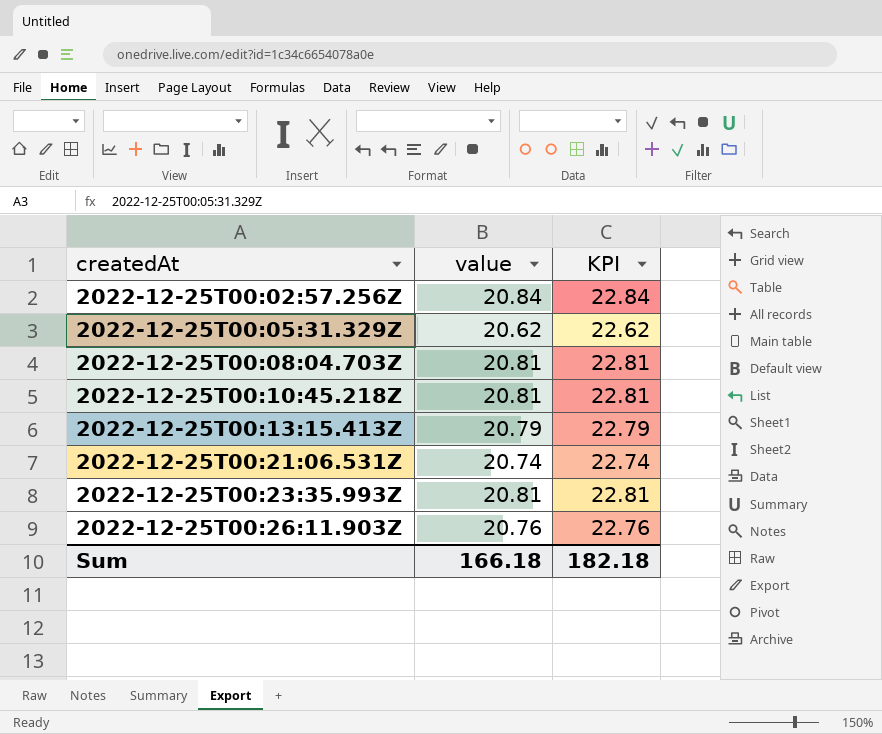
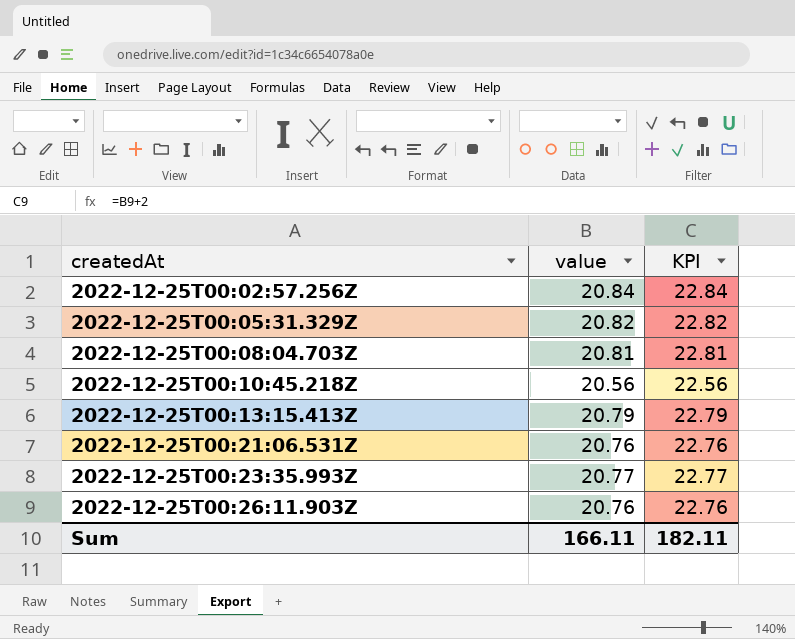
2022-12-25T00:05:31.329Z | value: 20.62 -> 20.82
2022-12-25T00:05:31.329Z | KPI: 22.62 -> 22.82
2022-12-25T00:10:45.218Z | value: 20.81 -> 20.56
2022-12-25T00:10:45.218Z | KPI: 22.81 -> 22.56
2022-12-25T00:21:06.531Z | value: 20.74 -> 20.76
2022-12-25T00:21:06.531Z | KPI: 22.74 -> 22.76
2022-12-25T00:23:35.993Z | value: 20.81 -> 20.77
2022-12-25T00:23:35.993Z | KPI: 22.81 -> 22.77
Sum | value: 166.18 -> 166.11
Sum | KPI: 182.18 -> 182.11

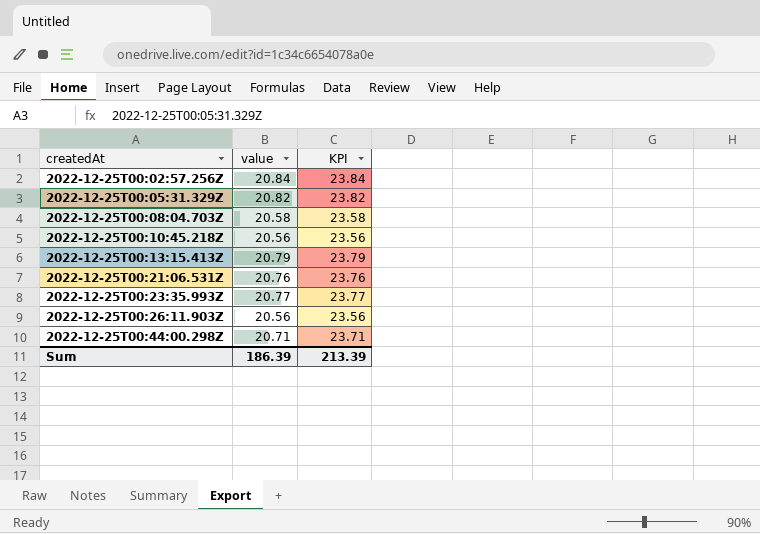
column KPI | formula: [value] + 2 -> [value] + 3
2022-12-25T00:08:04.703Z | value: 20.81 -> 20.58
2022-12-25T00:26:11.903Z | value: 20.76 -> 20.56
row 2022-12-25T00:44:00.298Z: none -> 20.71 | 23.71
Sum | value: 166.11 -> 186.39
Sum | KPI: 182.11 -> 213.39

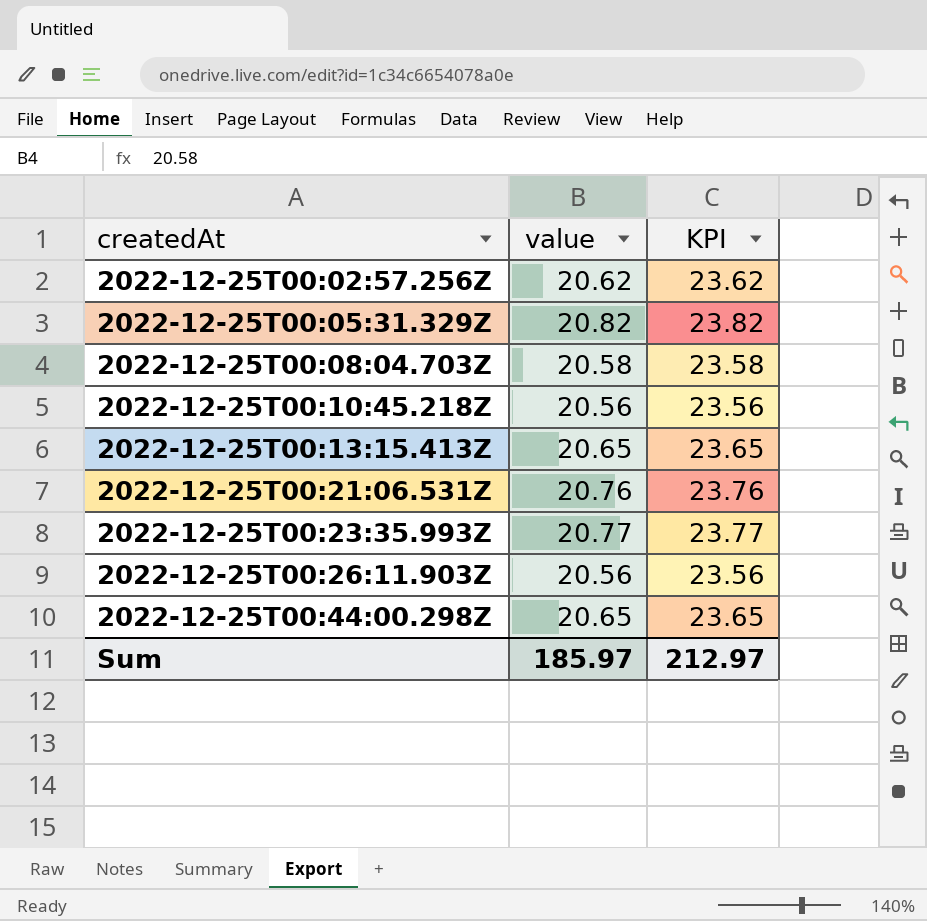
2022-12-25T00:02:57.256Z | value: 20.84 -> 20.62
2022-12-25T00:02:57.256Z | KPI: 23.84 -> 23.62
2022-12-25T00:13:15.413Z | value: 20.79 -> 20.65
2022-12-25T00:13:15.413Z | KPI: 23.79 -> 23.65
2022-12-25T00:44:00.298Z | value: 20.71 -> 20.65
2022-12-25T00:44:00.298Z | KPI: 23.71 -> 23.65
Sum | value: 186.39 -> 185.97
Sum | KPI: 213.39 -> 212.97

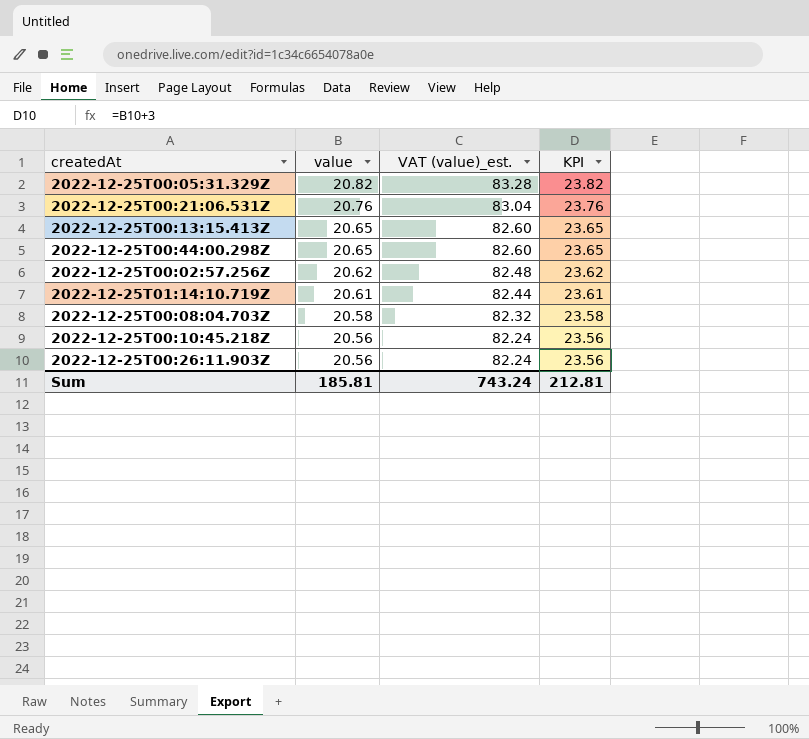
row order: createdAt ascending -> value descending
column VAT (value)_est. | formula: none -> [value] * 4
row 2022-12-25T00:23:35.993Z: 20.77 | 23.77 -> none
row 2022-12-25T01:14:10.719Z: none -> 20.61 | 82.44 | 23.61
Sum | value: 185.97 -> 185.81
Sum | KPI: 212.97 -> 212.81

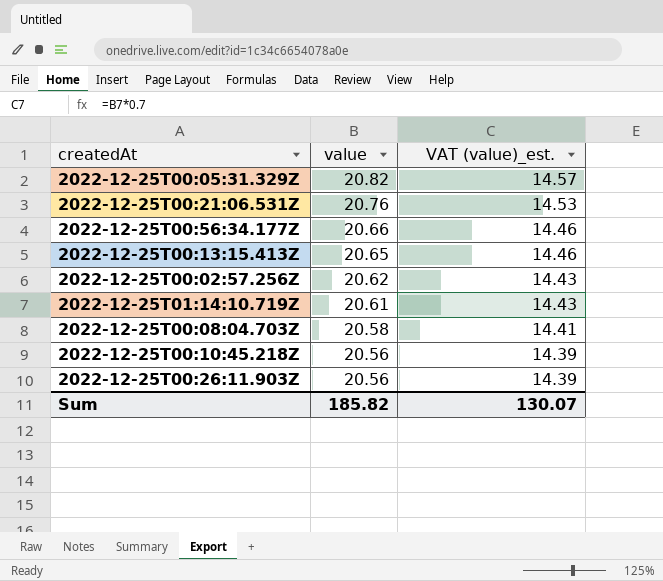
column KPI | formula: [value] + 3 -> none
column VAT (value)_est. | formula: [value] * 4 -> [value] * 0.7
row 2022-12-25T00:44:00.298Z: 20.65 | 82.60 | 23.65 -> none
row 2022-12-25T00:56:34.177Z: none -> 20.66 | 14.46
Sum | value: 185.81 -> 185.82
Sum | VAT (value)_est.: 743.24 -> 130.07

